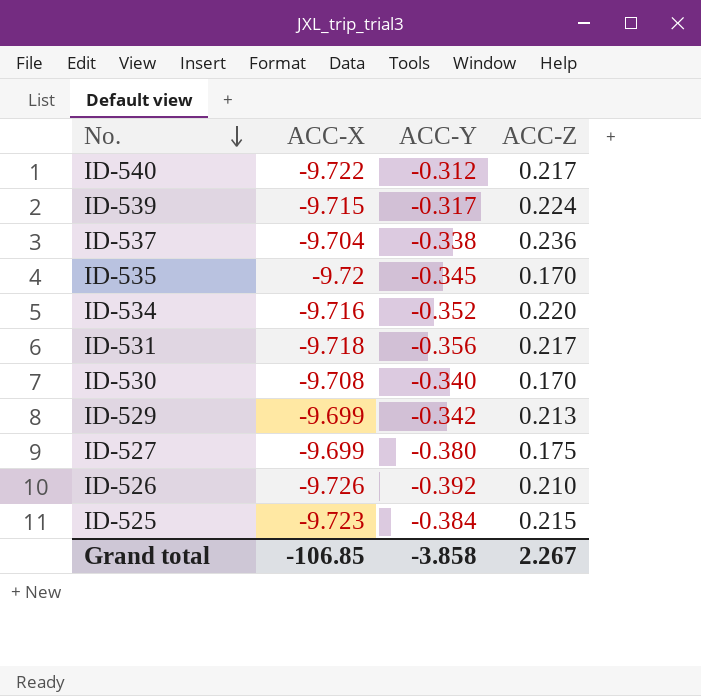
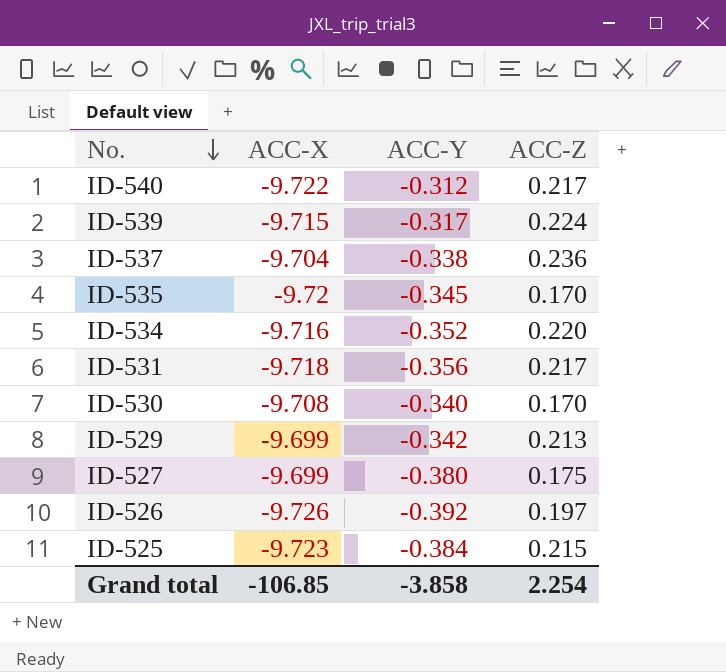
ID-526 | ACC-Z: 0.210 -> 0.197
Grand total | ACC-Z: 2.267 -> 2.254

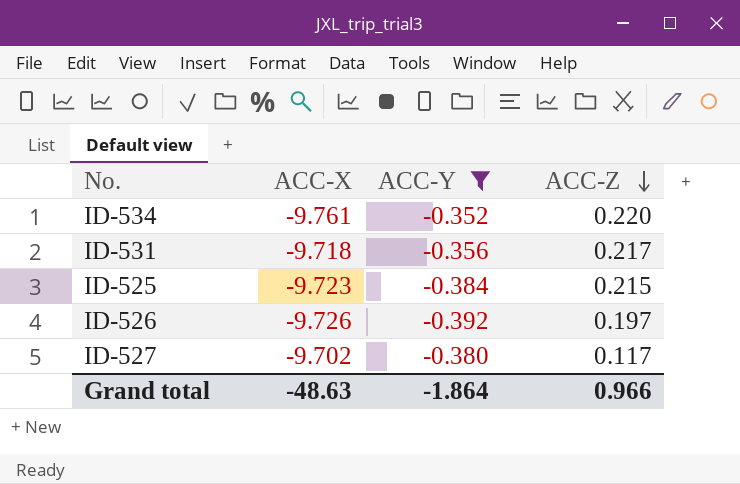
filter: none -> ACC-Y <= -0.352
row order: No. descending -> ACC-Z descending
ID-534 | ACC-X: -9.716 -> -9.761
ID-527 | ACC-X: -9.699 -> -9.702
ID-527 | ACC-Z: 0.175 -> 0.117
Grand total | ACC-X: -106.85 -> -48.63
Grand total | ACC-Y: -3.858 -> -1.864
Grand total | ACC-Z: 2.254 -> 0.966

